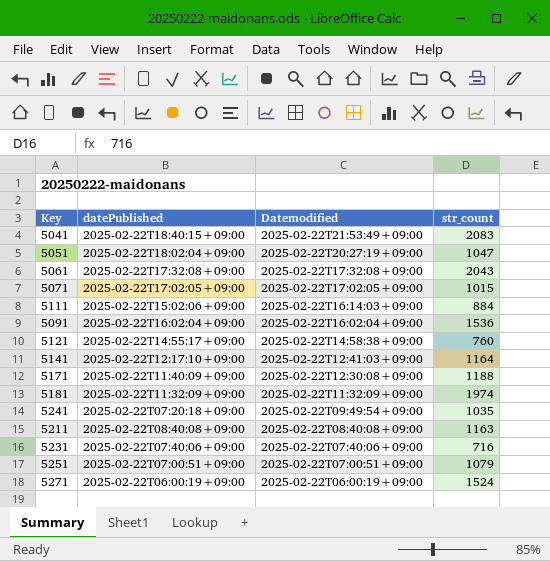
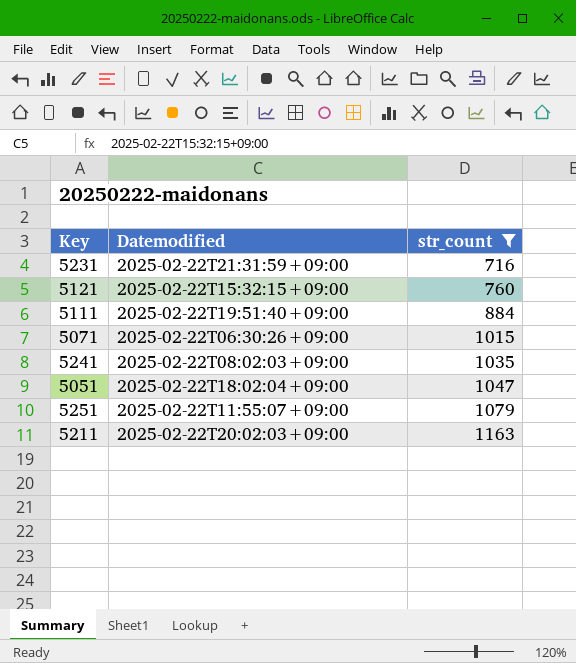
filter: none -> str_count <= 1163
row order: Datemodified descending -> str_count ascending
column datePublished | position: 2 -> none
5231 | Datemodified: 2025-02-22T07:40:06+09:00 -> 2025-02-22T21:31:59+09:00
5121 | Datemodified: 2025-02-22T14:58:38+09:00 -> 2025-02-22T15:32:15+09:00
5111 | Datemodified: 2025-02-22T16:14:03+09:00 -> 2025-02-22T19:51:40+09:00
5071 | Datemodified: 2025-02-22T17:02:05+09:00 -> 2025-02-22T06:30:26+09:00
5241 | Datemodified: 2025-02-22T09:49:54+09:00 -> 2025-02-22T08:02:03+09:00
5051 | Datemodified: 2025-02-22T20:27:19+09:00 -> 2025-02-22T18:02:04+09:00
5251 | Datemodified: 2025-02-22T07:00:51+09:00 -> 2025-02-22T11:55:07+09:00
5211 | Datemodified: 2025-02-22T08:40:08+09:00 -> 2025-02-22T20:02:03+09:00

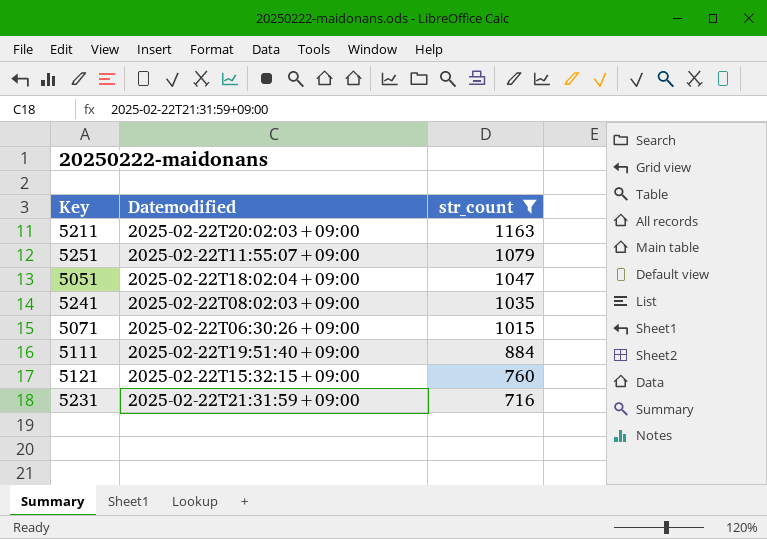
row order: str_count ascending -> str_count descending

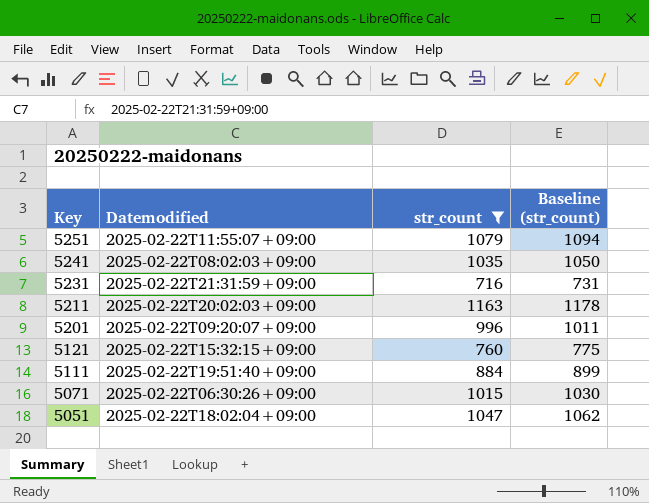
row order: str_count descending -> Key descending
column Baseline (str_count) | formula: none -> [str_count] + 15
row 5201: none -> 2025-02-22T09:20:07+09:00 | 996 | 1011

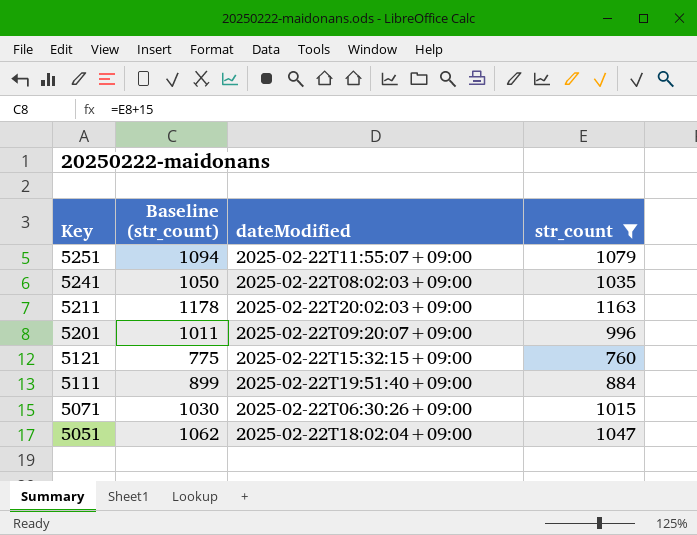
column Baseline (str_count) | position: 4 -> 2
column name: Datemodified -> dateModified
row 5231: 2025-02-22T21:31:59+09:00 | 716 | 731 -> none

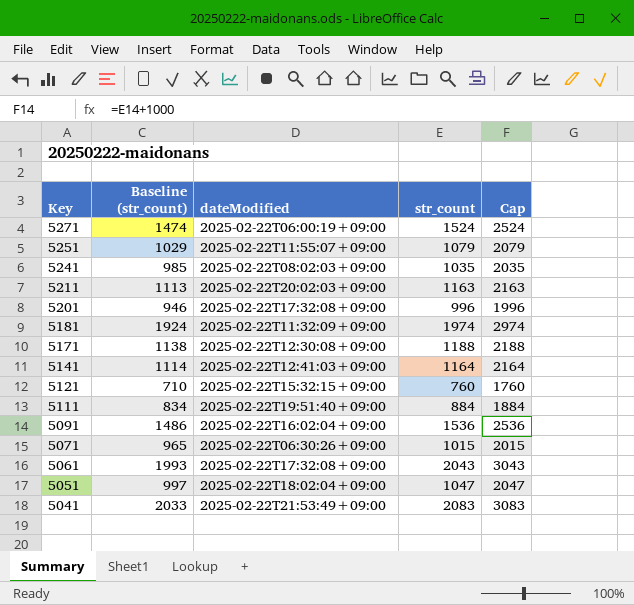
filter: str_count <= 1163 -> none
column Baseline (str_count) | formula: [str_count] + 15 -> [str_count] - 50
column Cap | formula: none -> [str_count] + 1000
5201 | dateModified: 2025-02-22T09:20:07+09:00 -> 2025-02-22T17:32:08+09:00

